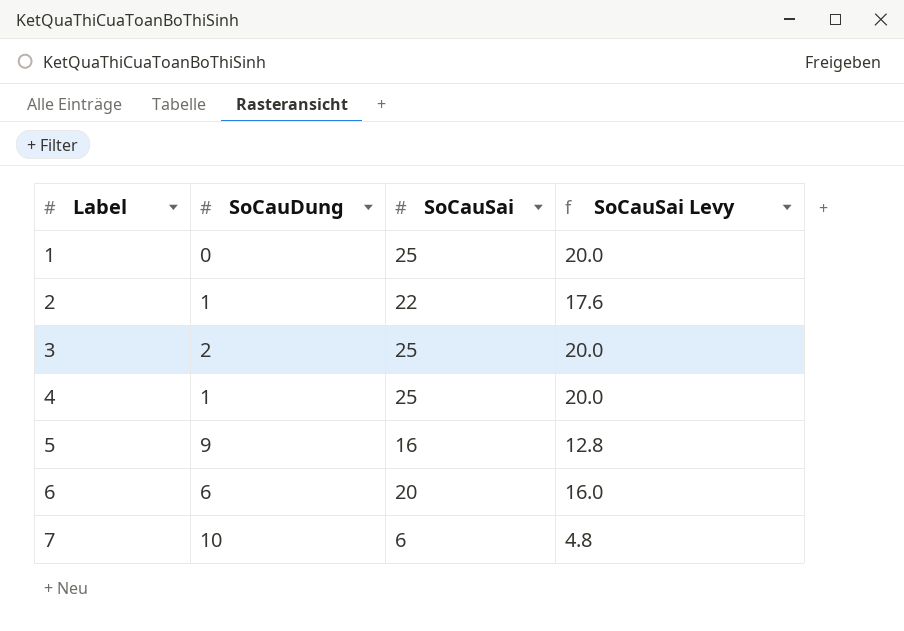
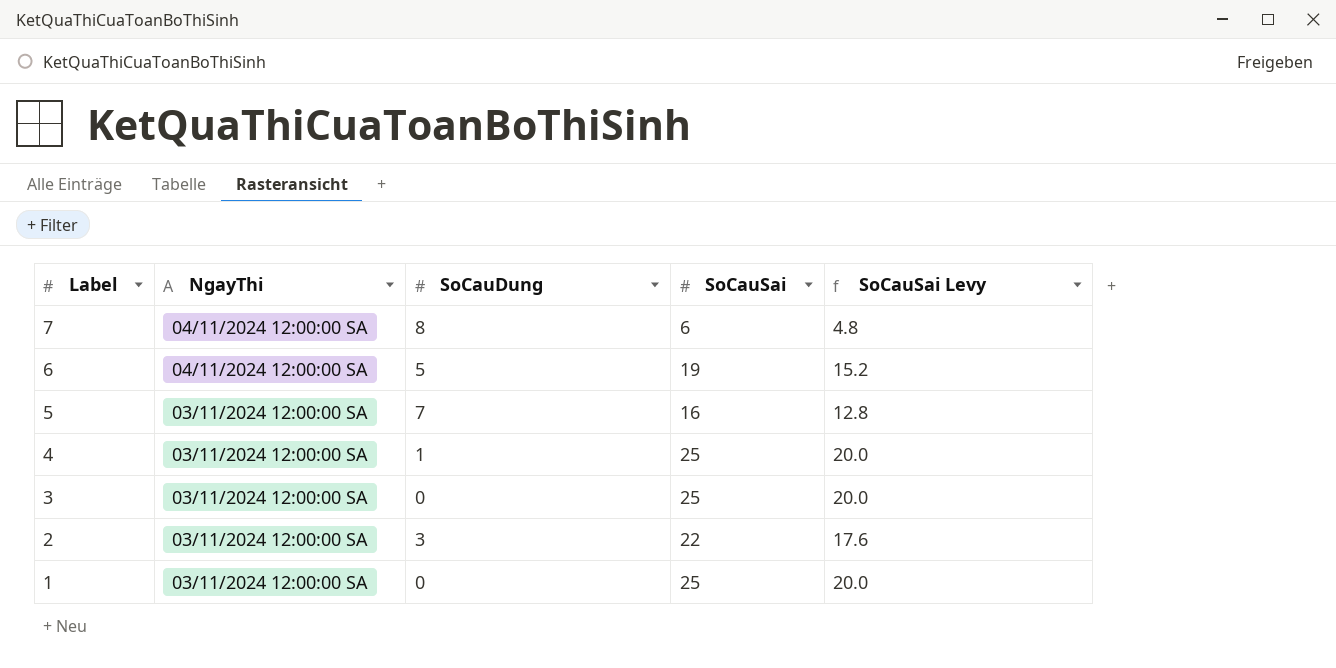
row order: Label ascending -> Label descending
column NgayThi | position: none -> 2
7 | SoCauDung: 10 -> 8
6 | SoCauDung: 6 -> 5
6 | SoCauSai: 20 -> 19
6 | SoCauSai Levy: 16.0 -> 15.2
5 | SoCauDung: 9 -> 7
3 | SoCauDung: 2 -> 0
2 | SoCauDung: 1 -> 3

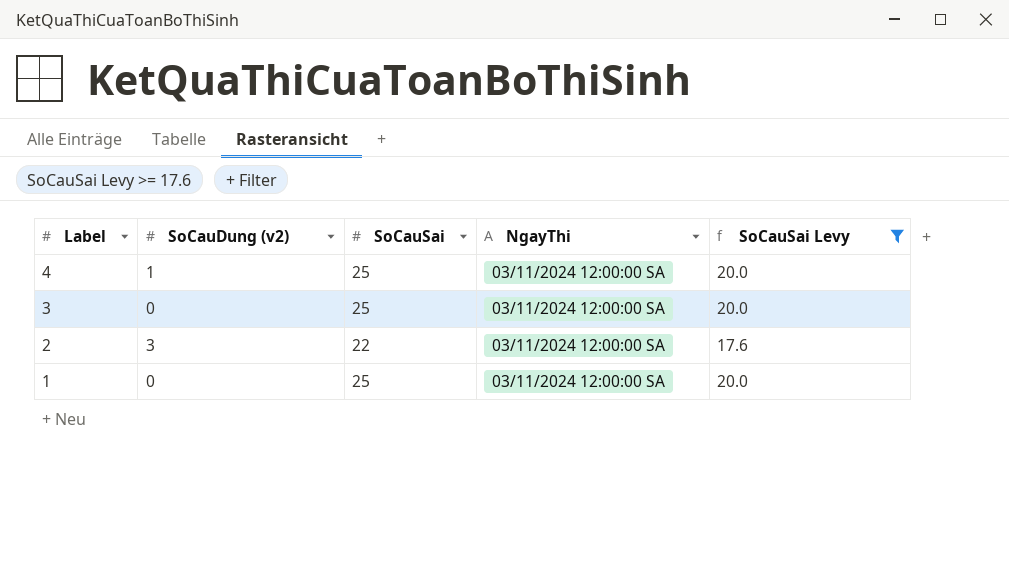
filter: none -> SoCauSai Levy >= 17.6
column name: SoCauDung -> SoCauDung (v2)
column NgayThi | position: 2 -> 4

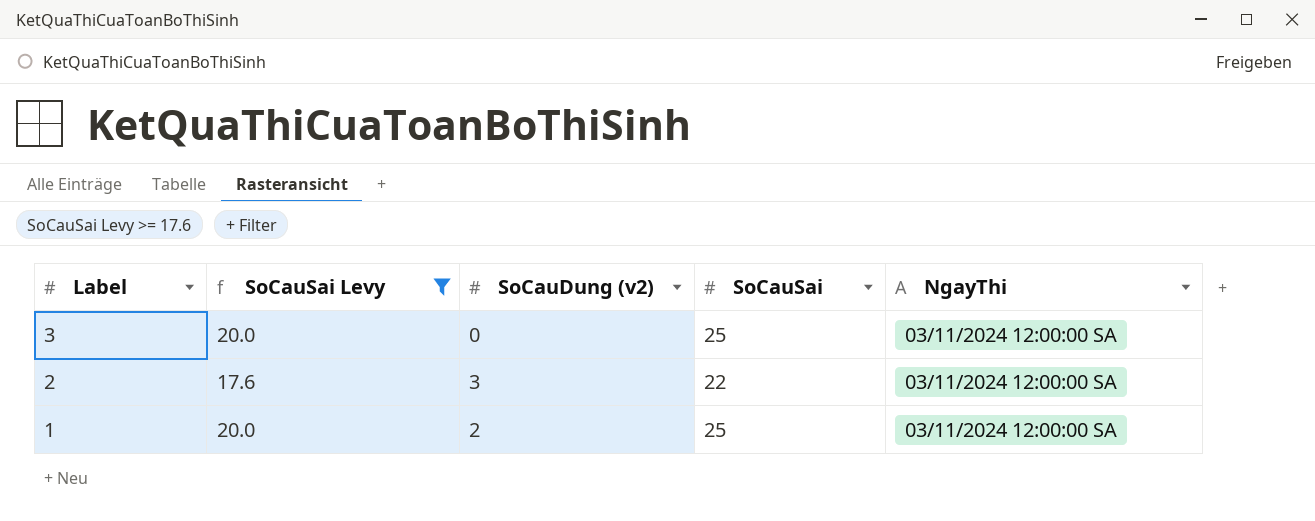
column SoCauSai Levy | position: 5 -> 2
row 4: 1 | 25 | 03/11/2024 12:00:00 SA | 20.0 -> none
1 | SoCauDung (v2): 0 -> 2

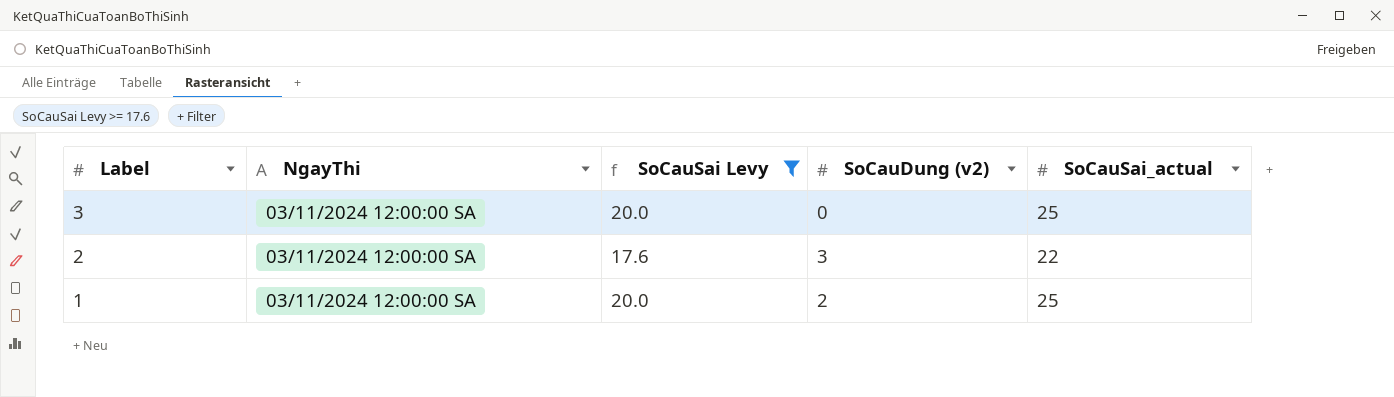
column NgayThi | position: 5 -> 2
column name: SoCauSai -> SoCauSai_actual

